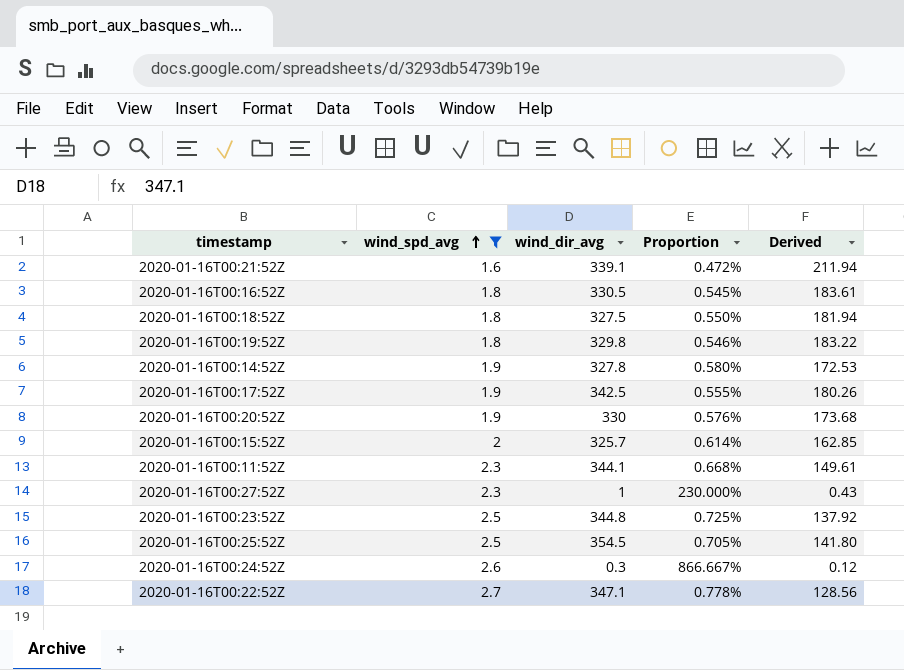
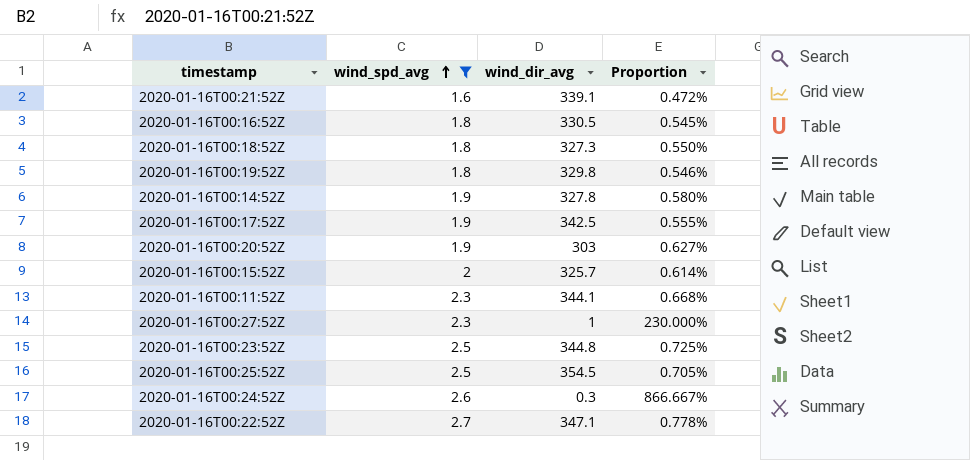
column Derived | formula: [wind_dir_avg] / [wind_spd_avg] -> none
2020-01-16T00:18:52Z | wind_dir_avg: 327.5 -> 327.3
2020-01-16T00:20:52Z | wind_dir_avg: 330 -> 303
2020-01-16T00:20:52Z | Proportion: 0.576% -> 0.627%

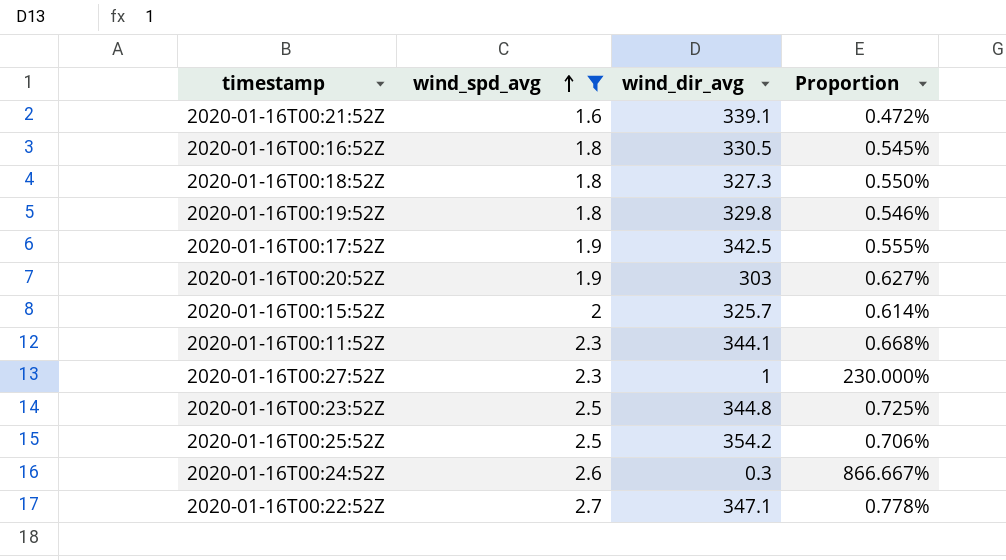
row 2020-01-16T00:14:52Z: 1.9 | 327.8 | 0.580% -> none
2020-01-16T00:25:52Z | wind_dir_avg: 354.5 -> 354.2
2020-01-16T00:25:52Z | Proportion: 0.705% -> 0.706%

